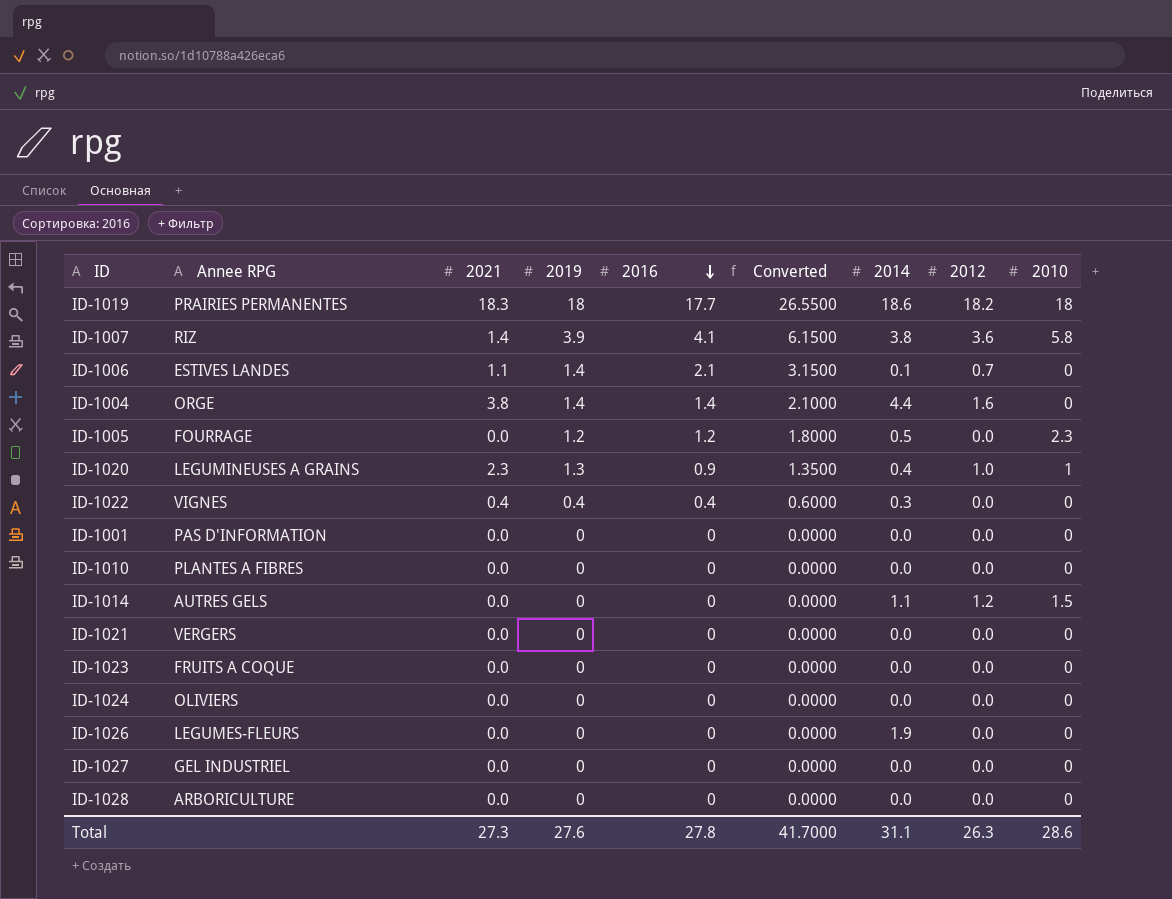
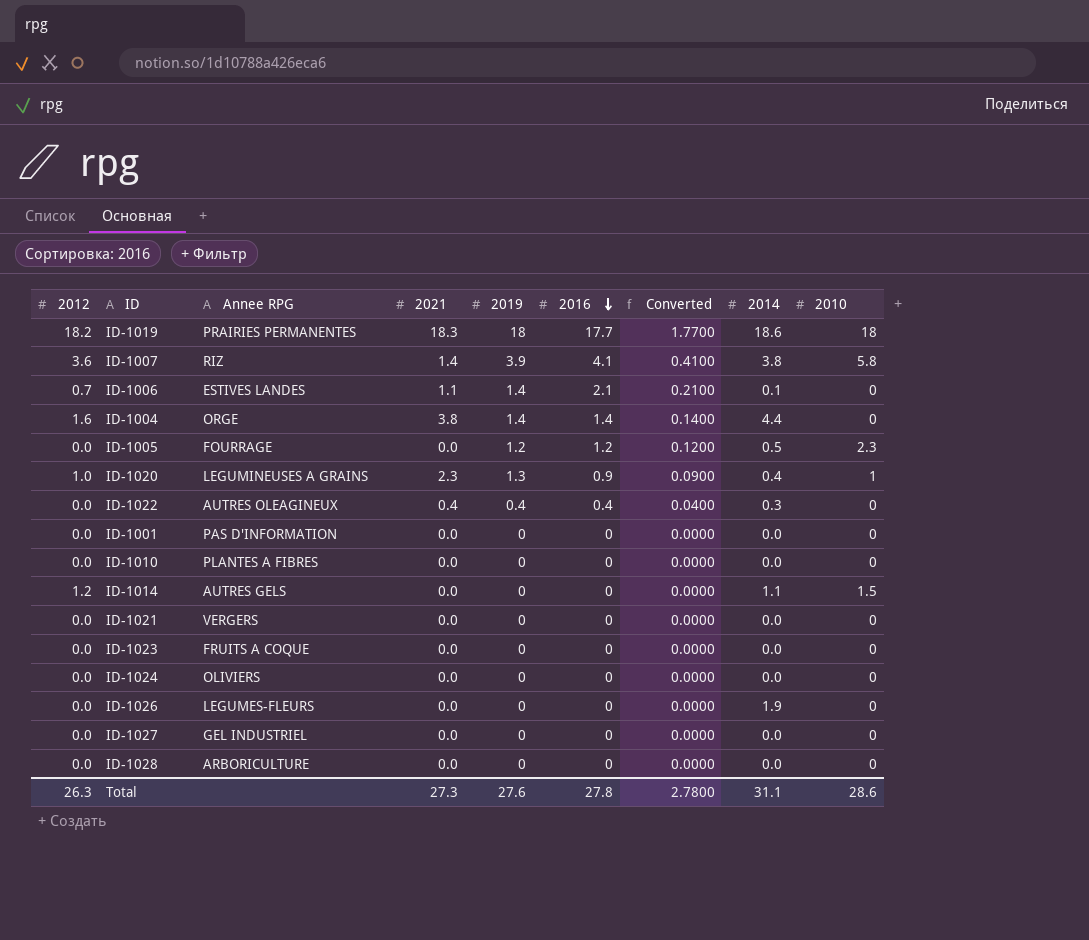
column 2012 | position: 8 -> 1
column Converted | formula: [2016] * 1.5 -> [2016] * 0.1
ID-1022 | Annee RPG: VIGNES -> AUTRES OLEAGINEUX
Total | Converted: 41.7000 -> 2.7800

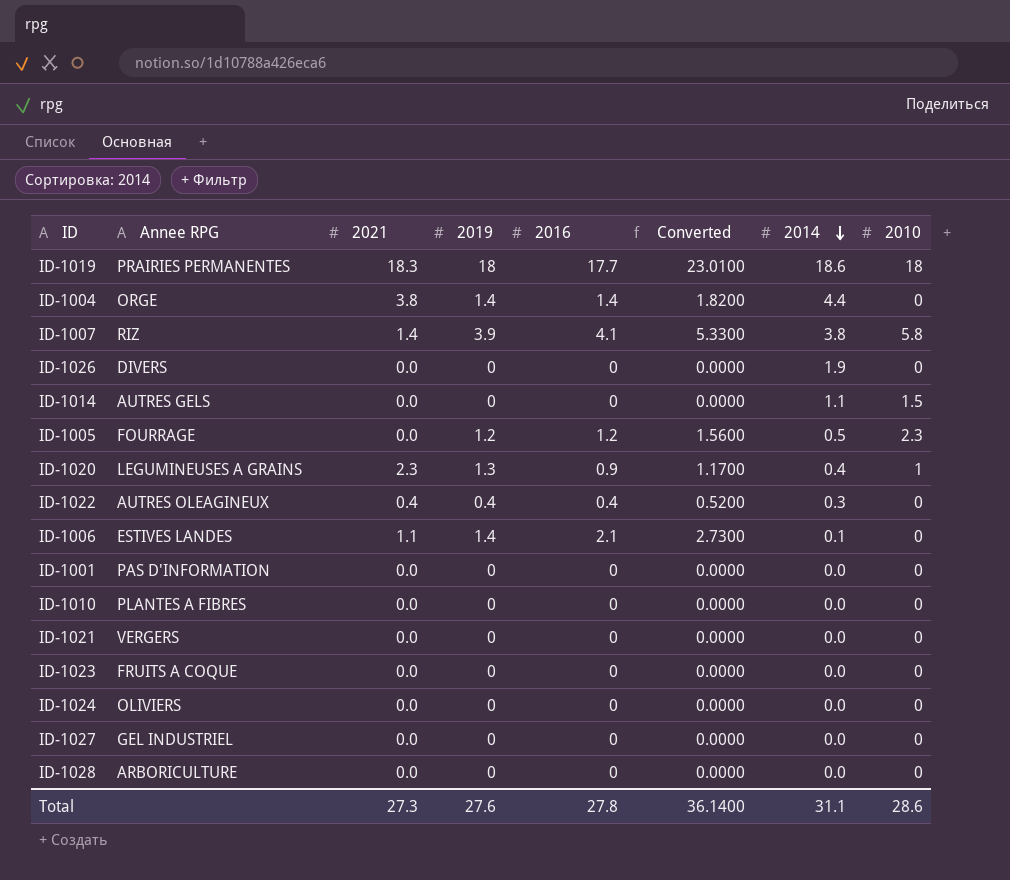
row order: 2016 descending -> 2014 descending
column 2012 | position: 1 -> none
column Converted | formula: [2016] * 0.1 -> [2016] * 1.3
ID-1026 | Annee RPG: LEGUMES-FLEURS -> DIVERS
Total | Converted: 2.7800 -> 36.1400

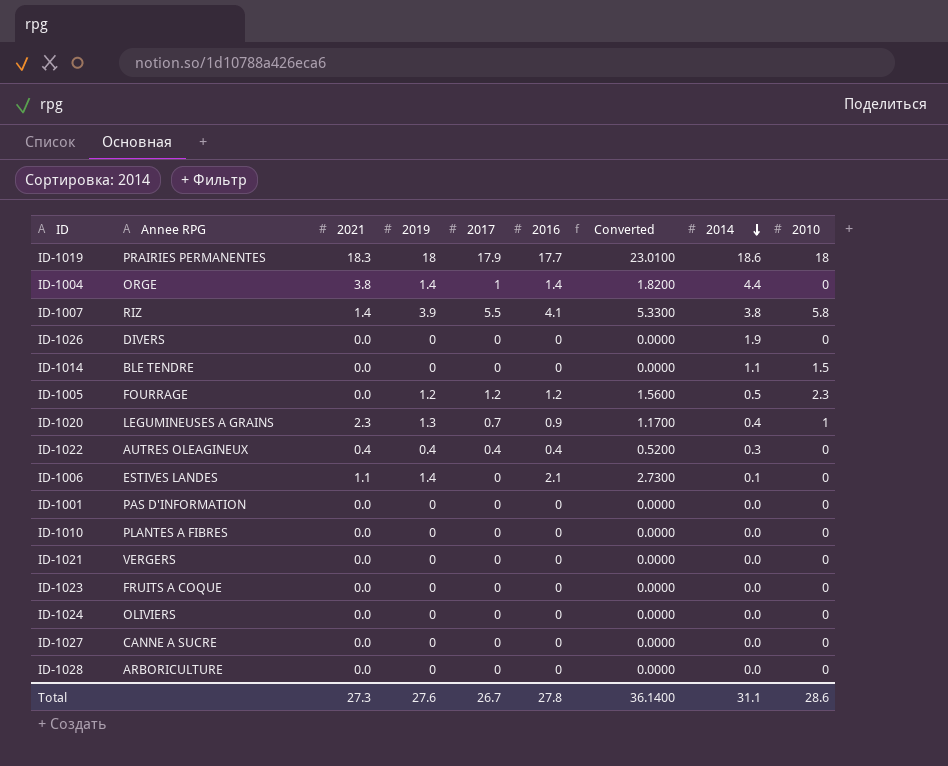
column 2017 | position: none -> 5
ID-1014 | Annee RPG: AUTRES GELS -> BLE TENDRE
ID-1027 | Annee RPG: GEL INDUSTRIEL -> CANNE A SUCRE

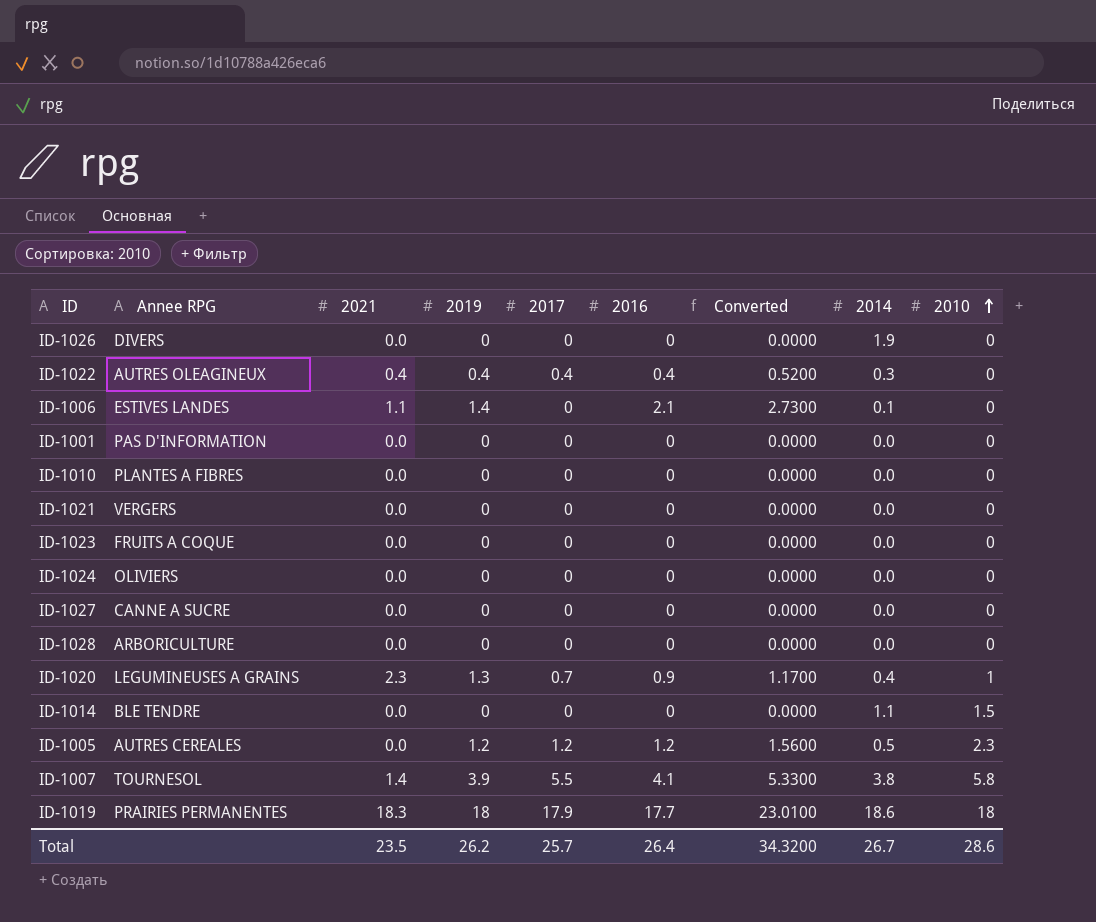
row order: 2014 descending -> 2010 ascending
row ID-1004: ORGE | 3.8 | 1.4 | 1 | 1.4 | 1.8200 | 4.4 | 0 -> none
ID-1005 | Annee RPG: FOURRAGE -> AUTRES CEREALES
ID-1007 | Annee RPG: RIZ -> TOURNESOL
Total | 2021: 27.3 -> 23.5
Total | 2019: 27.6 -> 26.2
Total | 2017: 26.7 -> 25.7
Total | 2016: 27.8 -> 26.4
Total | Converted: 36.1400 -> 34.3200
Total | 2014: 31.1 -> 26.7

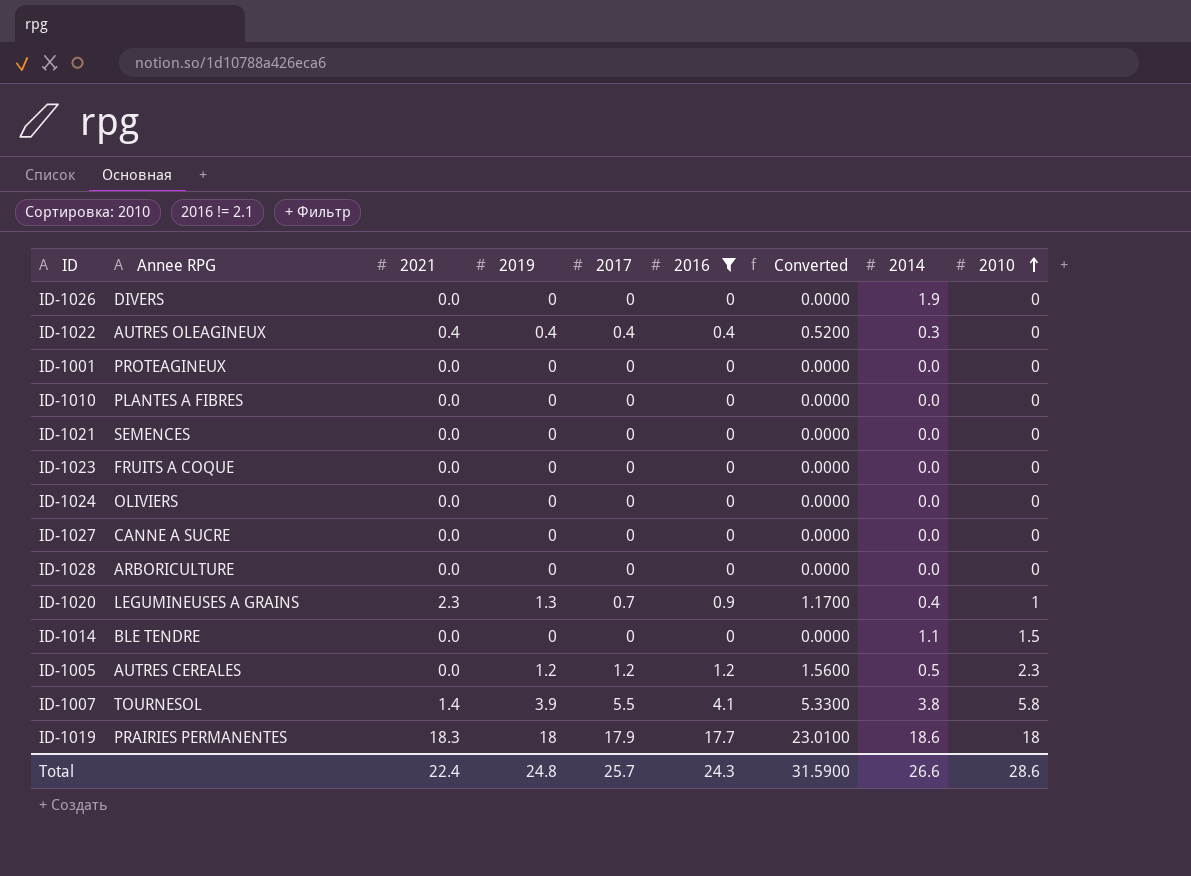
filter: none -> 2016 != 2.1
ID-1001 | Annee RPG: PAS D'INFORMATION -> PROTEAGINEUX
ID-1021 | Annee RPG: VERGERS -> SEMENCES
Total | 2021: 23.5 -> 22.4
Total | 2019: 26.2 -> 24.8
Total | 2016: 26.4 -> 24.3
Total | Converted: 34.3200 -> 31.5900
Total | 2014: 26.7 -> 26.6

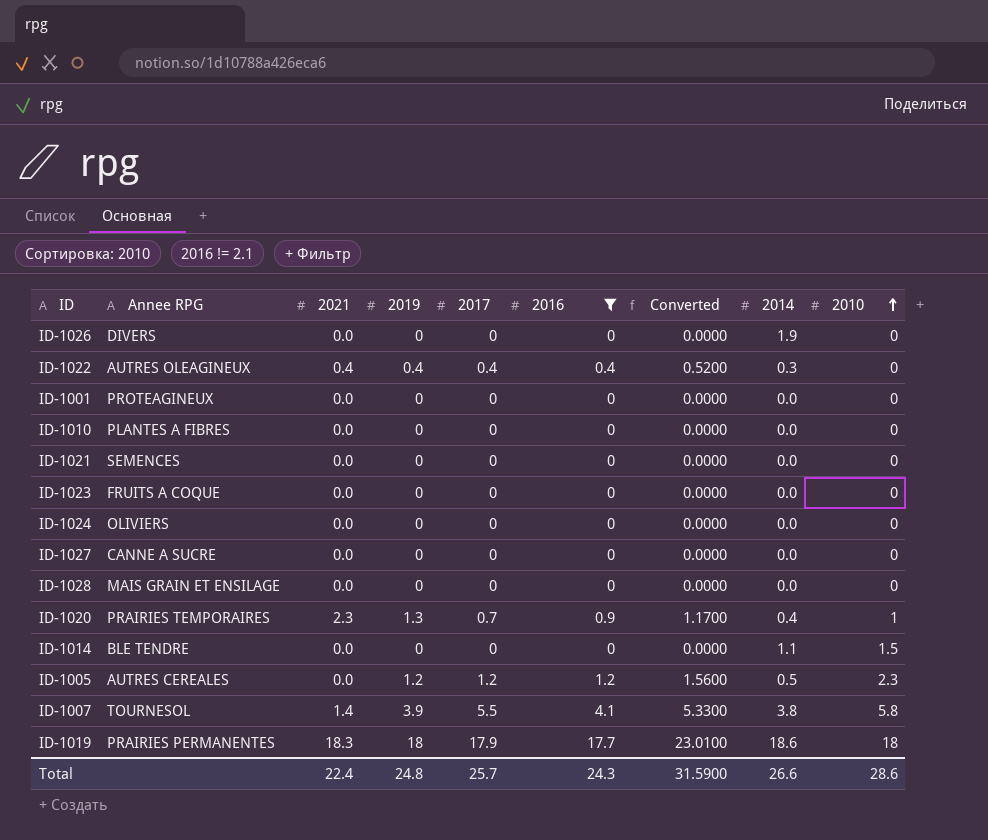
ID-1028 | Annee RPG: ARBORICULTURE -> MAIS GRAIN ET ENSILAGE
ID-1020 | Annee RPG: LEGUMINEUSES A GRAINS -> PRAIRIES TEMPORAIRES

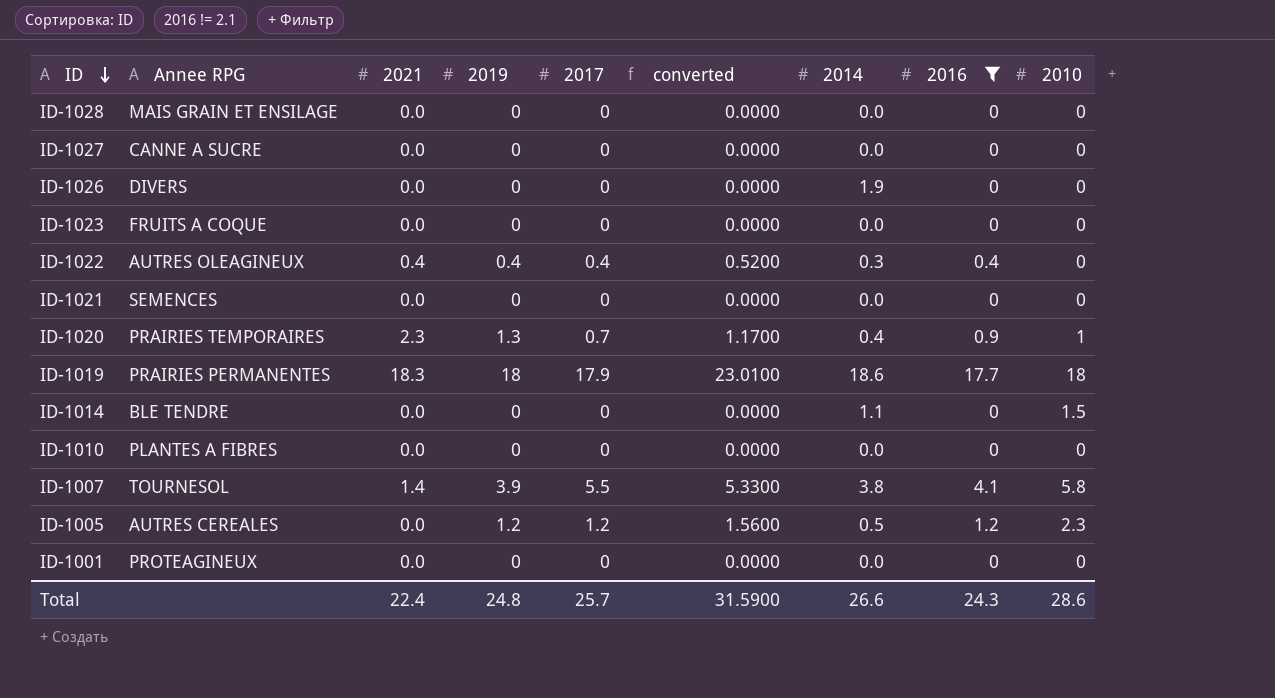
row order: 2010 ascending -> ID descending
column name: Converted -> converted
column 2016 | position: 6 -> 8
row ID-1024: OLIVIERS | 0.0 | 0 | 0 | 0 | 0.0000 | 0.0 | 0 -> none

